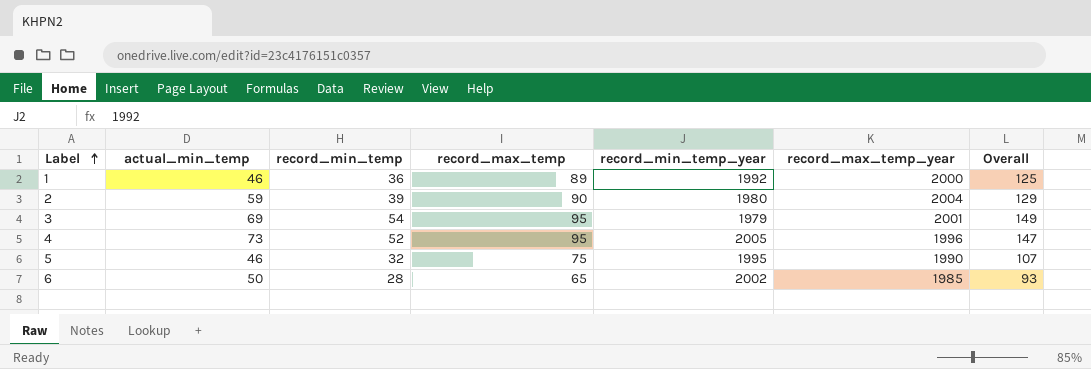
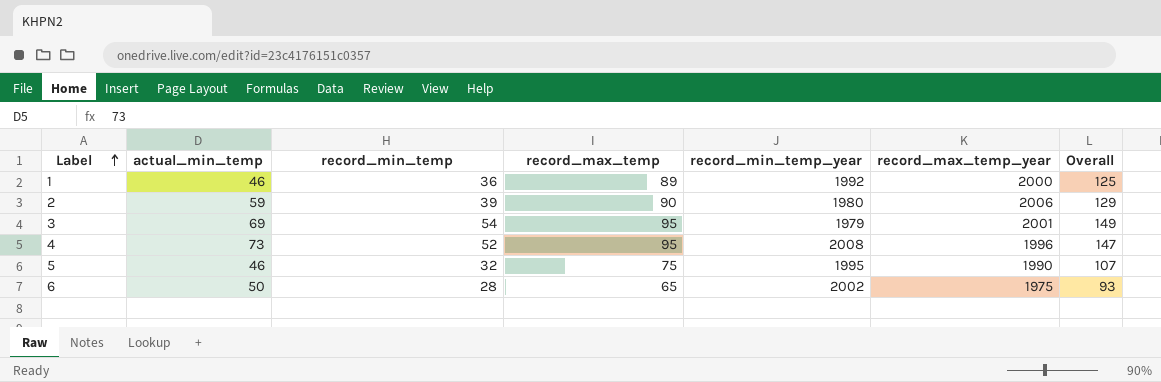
2 | record_max_temp_year: 2004 -> 2006
4 | record_min_temp_year: 2005 -> 2008
6 | record_max_temp_year: 1985 -> 1975

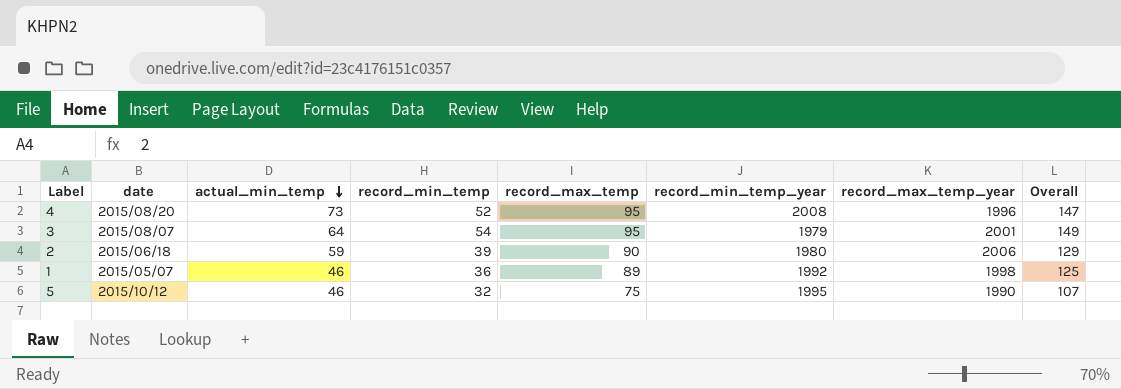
row order: Label ascending -> actual_min_temp descending
column date | position: none -> 2
row 6: 50 | 28 | 65 | 2002 | 1975 | 93 -> none
3 | actual_min_temp: 69 -> 64
1 | record_max_temp_year: 2000 -> 1998

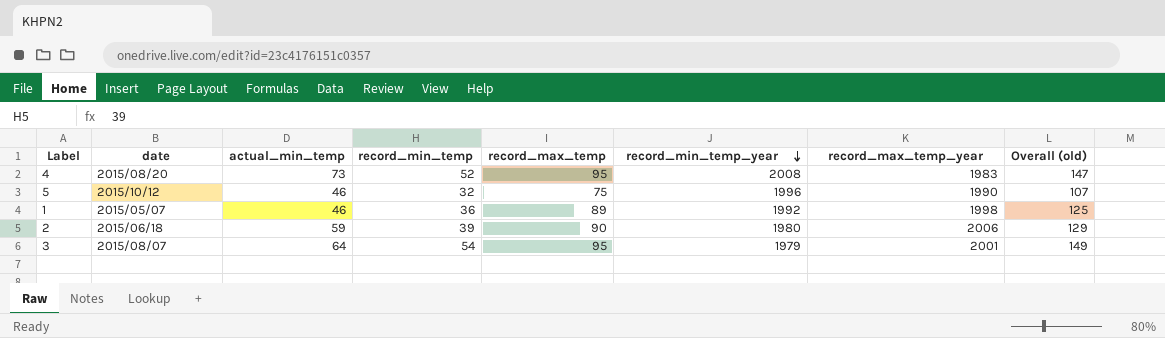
row order: actual_min_temp descending -> record_min_temp_year descending
column name: Overall -> Overall (old)
4 | record_max_temp_year: 1996 -> 1983
5 | record_min_temp_year: 1995 -> 1996

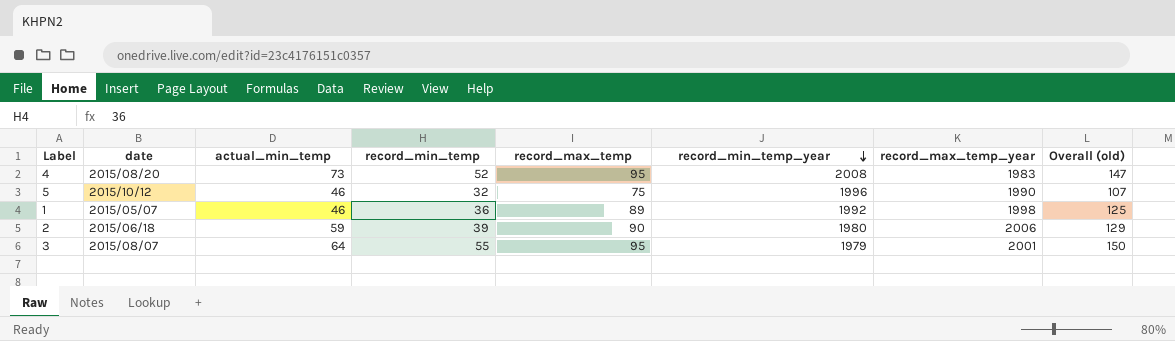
3 | record_min_temp: 54 -> 55
3 | Overall (old): 149 -> 150

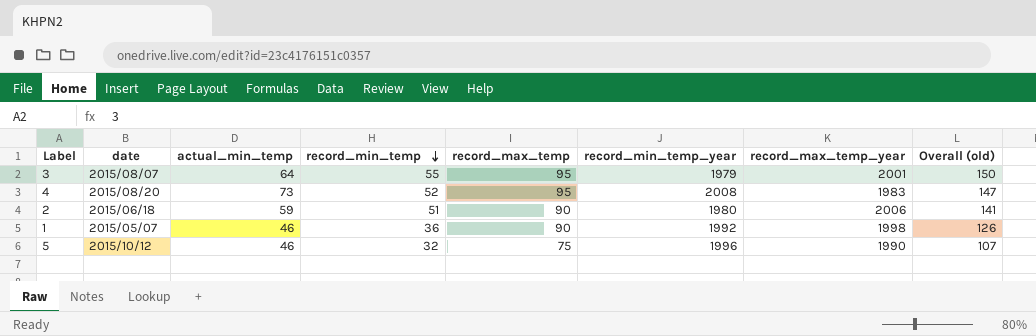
row order: record_min_temp_year descending -> record_min_temp descending
2 | record_min_temp: 39 -> 51
2 | Overall (old): 129 -> 141
1 | record_max_temp: 89 -> 90
1 | Overall (old): 125 -> 126

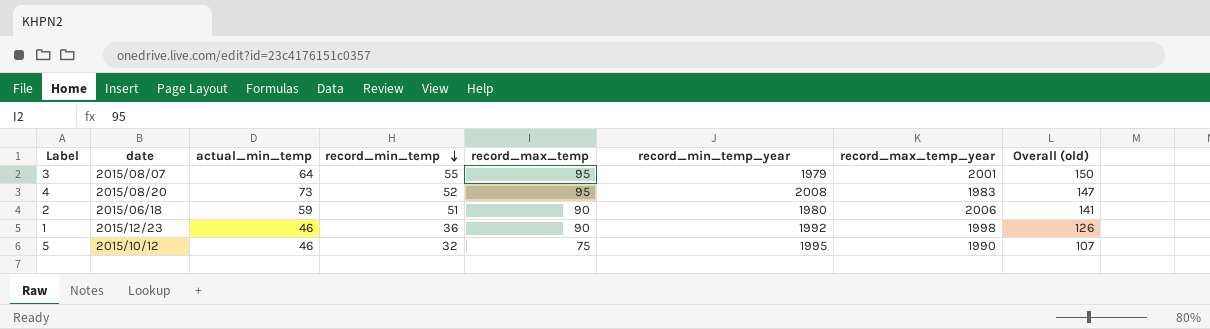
1 | date: 2015/05/07 -> 2015/12/23
5 | record_min_temp_year: 1996 -> 1995

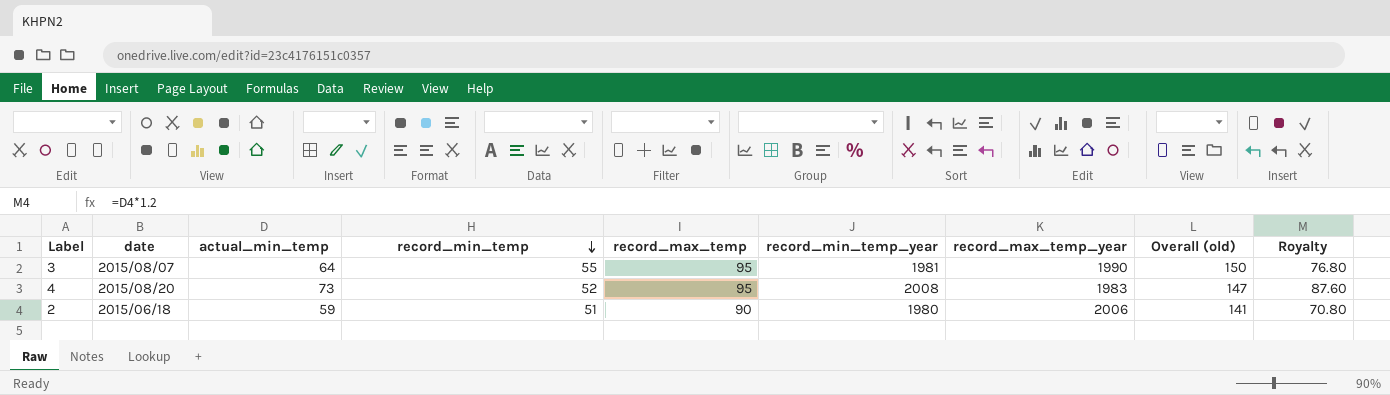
column Royalty | formula: none -> [actual_min_temp] * 1.2
row 1: 2015/12/23 | 46 | 36 | 90 | 1992 | 1998 | 126 -> none
row 5: 2015/10/12 | 46 | 32 | 75 | 1995 | 1990 | 107 -> none
3 | record_min_temp_year: 1979 -> 1981
3 | record_max_temp_year: 2001 -> 1990

